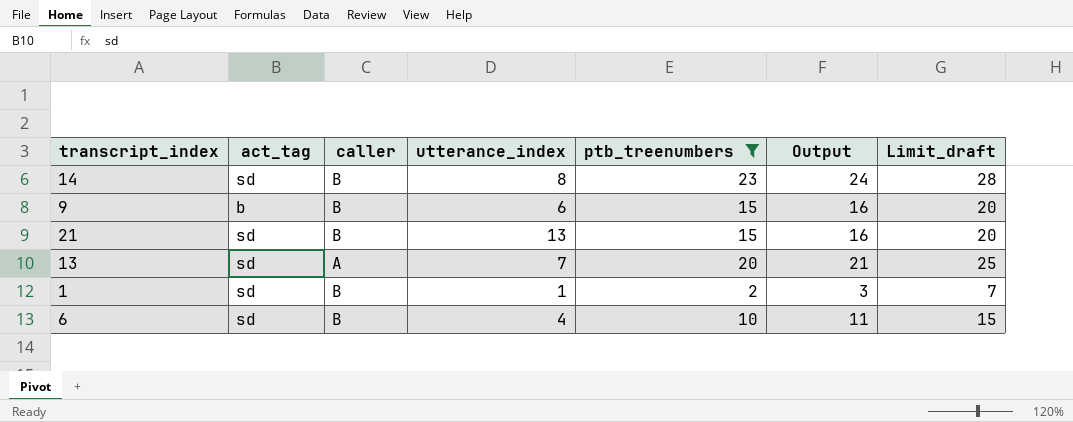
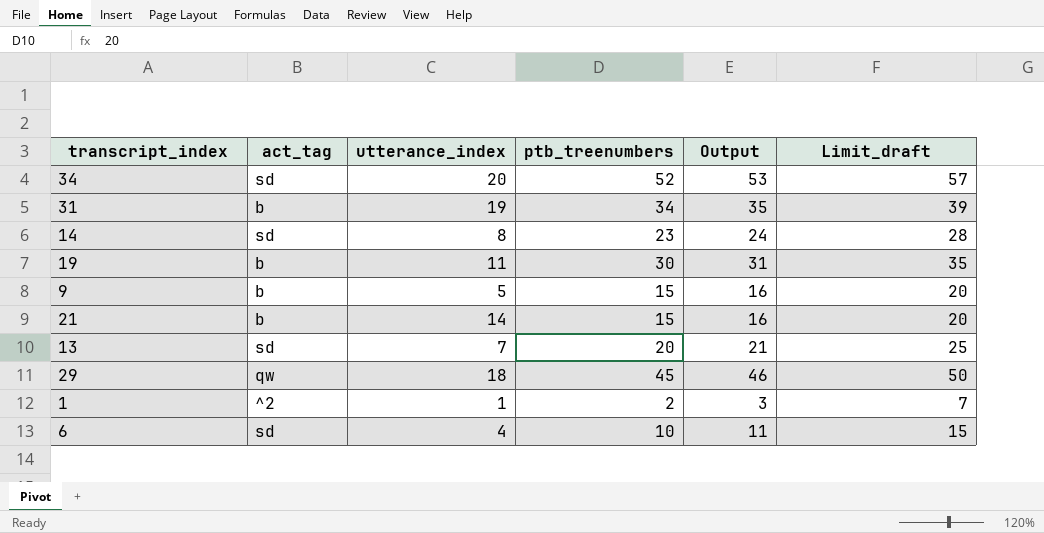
filter: ptb_treenumbers <= 23 -> none
column caller | position: 3 -> none
9 | utterance_index: 6 -> 5
21 | act_tag: sd -> b
21 | utterance_index: 13 -> 14
1 | act_tag: sd -> ^2

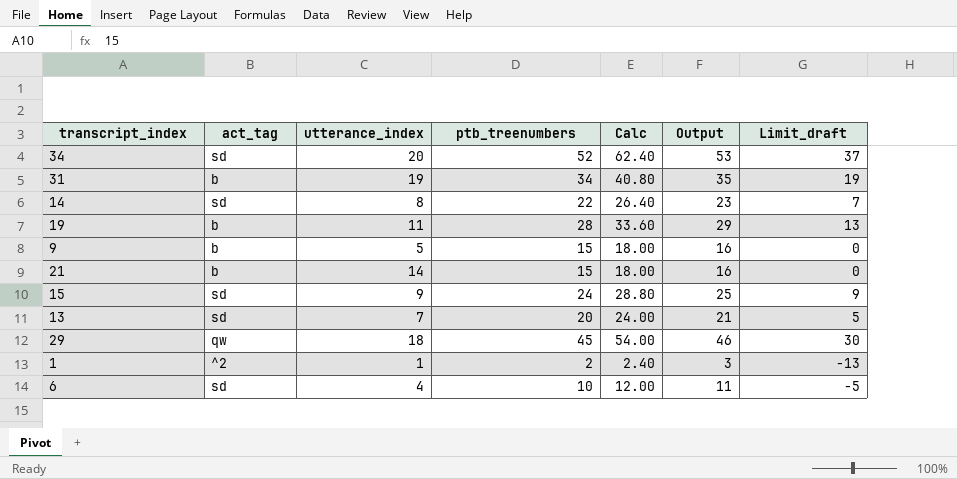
column Calc | formula: none -> [ptb_treenumbers] * 1.2
column Limit_draft | formula: [ptb_treenumbers] + 5 -> [ptb_treenumbers] - 15
14 | ptb_treenumbers: 23 -> 22
14 | Output: 24 -> 23
19 | ptb_treenumbers: 30 -> 28
19 | Output: 31 -> 29
row 15: none -> sd | 9 | 24 | 28.80 | 25 | 9

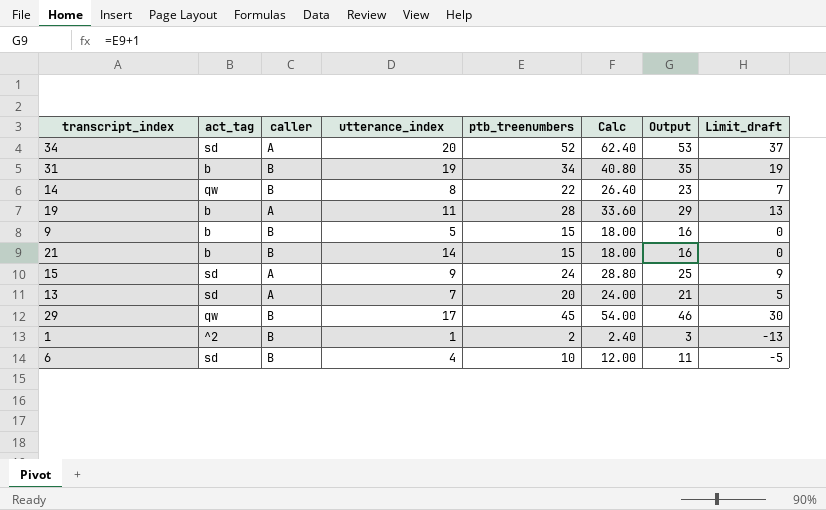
column caller | position: none -> 3
14 | act_tag: sd -> qw
29 | utterance_index: 18 -> 17

